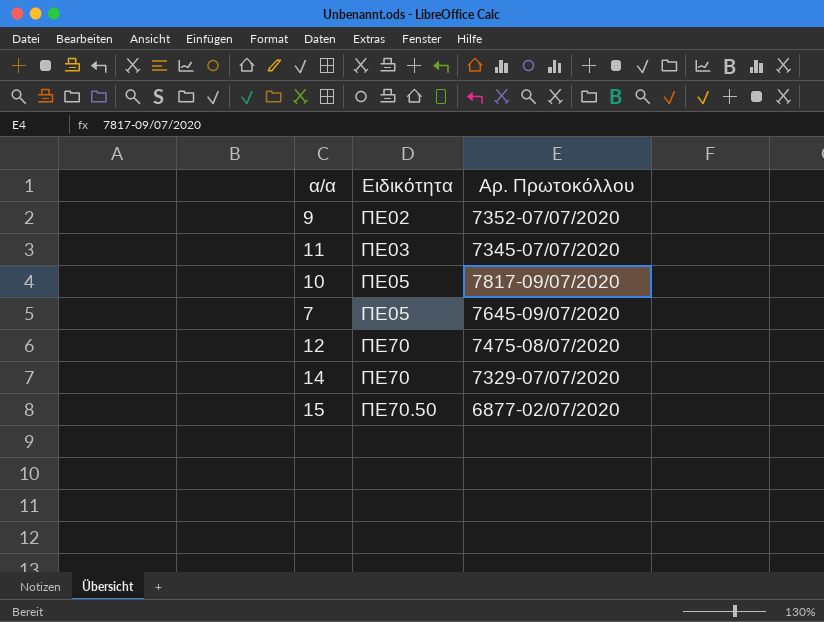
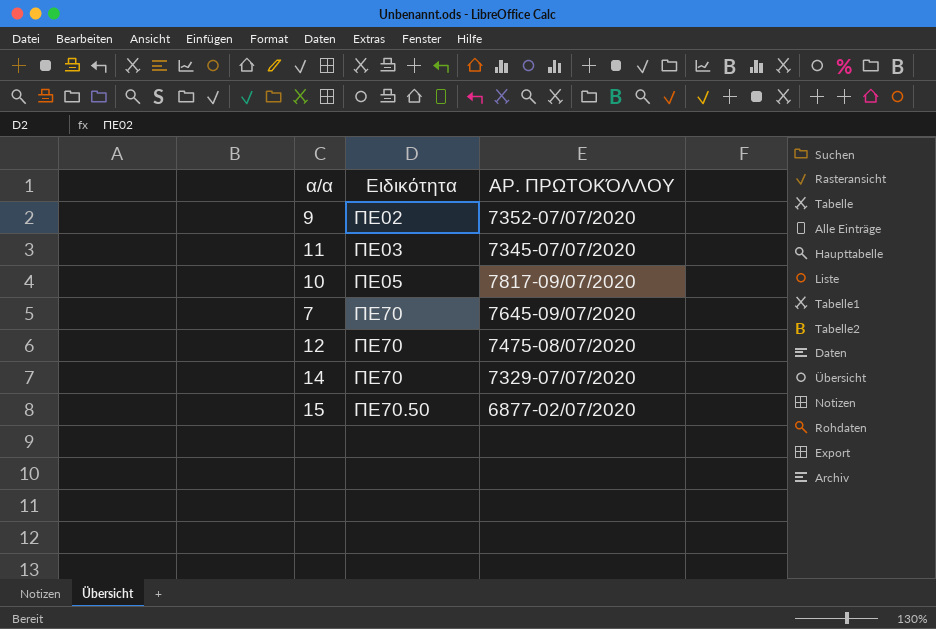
column name: Αρ. Πρωτοκόλλου -> ΑΡ. ΠΡΩΤΟΚΌΛΛΟΥ
7 | Ειδικότητα: ΠΕ05 -> ΠΕ70

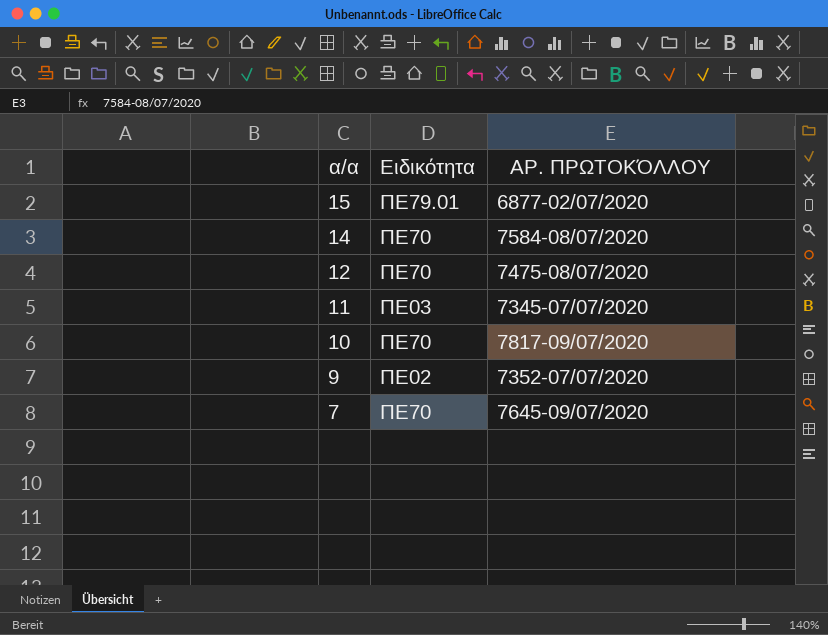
row order: Ειδικότητα ascending -> α/α descending
15 | Ειδικότητα: ΠΕ70.50 -> ΠΕ79.01
14 | ΑΡ. ΠΡΩΤΟΚΌΛΛΟΥ: 7329-07/07/2020 -> 7584-08/07/2020
10 | Ειδικότητα: ΠΕ05 -> ΠΕ70

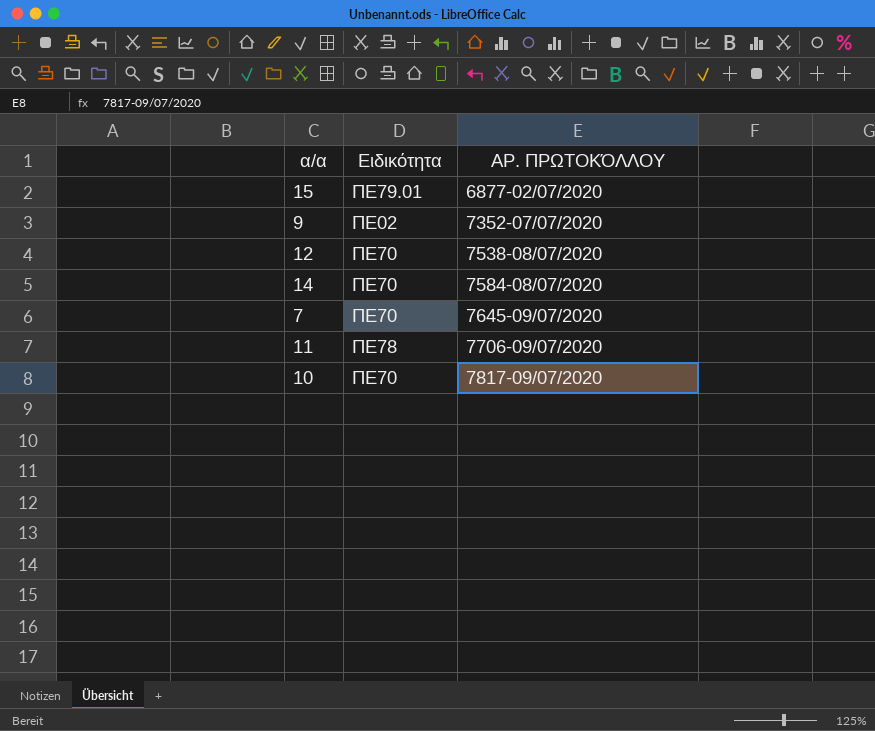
row order: α/α descending -> ΑΡ. ΠΡΩΤΟΚΌΛΛΟΥ ascending
12 | ΑΡ. ΠΡΩΤΟΚΌΛΛΟΥ: 7475-08/07/2020 -> 7538-08/07/2020
11 | Ειδικότητα: ΠΕ03 -> ΠΕ78
11 | ΑΡ. ΠΡΩΤΟΚΌΛΛΟΥ: 7345-07/07/2020 -> 7706-09/07/2020

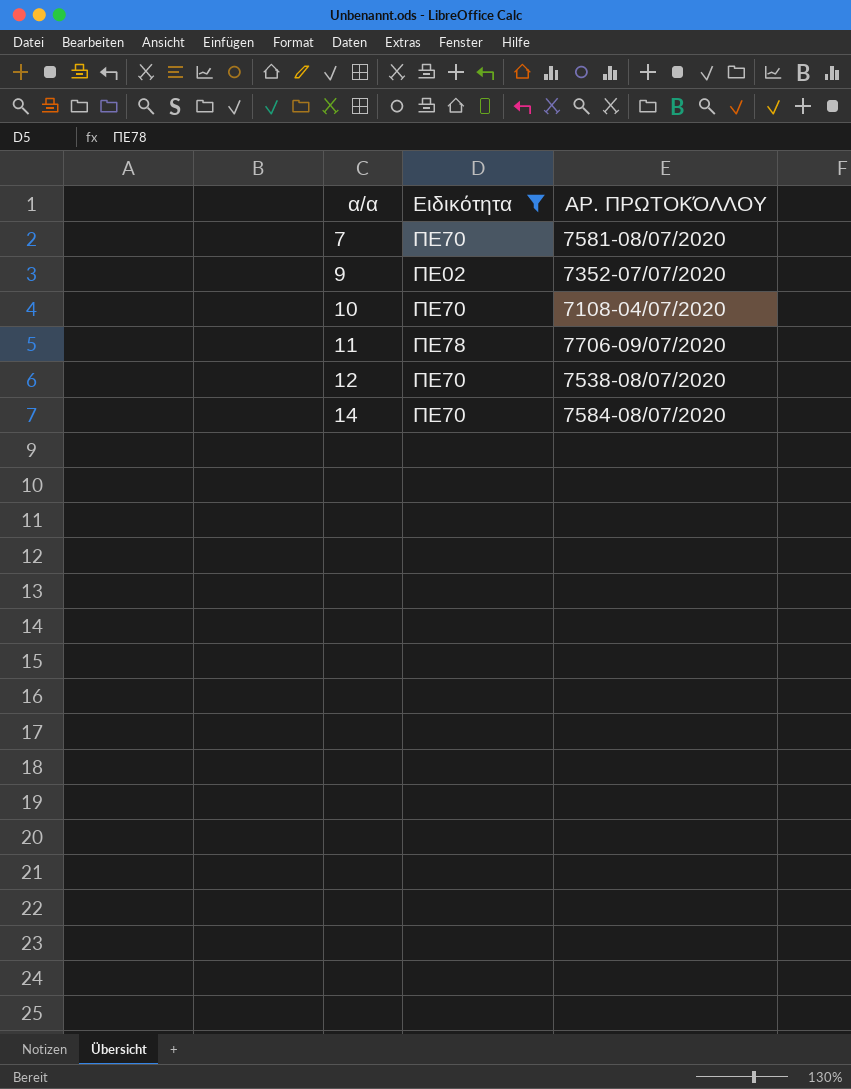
filter: none -> Ειδικότητα != ΠΕ79.01
row order: ΑΡ. ΠΡΩΤΟΚΌΛΛΟΥ ascending -> α/α ascending
7 | ΑΡ. ΠΡΩΤΟΚΌΛΛΟΥ: 7645-09/07/2020 -> 7581-08/07/2020
10 | ΑΡ. ΠΡΩΤΟΚΌΛΛΟΥ: 7817-09/07/2020 -> 7108-04/07/2020

